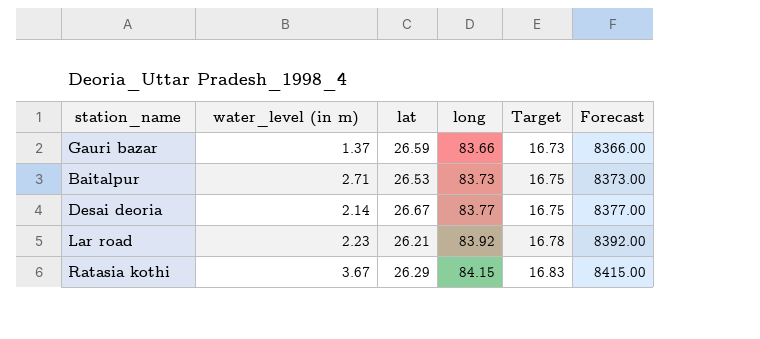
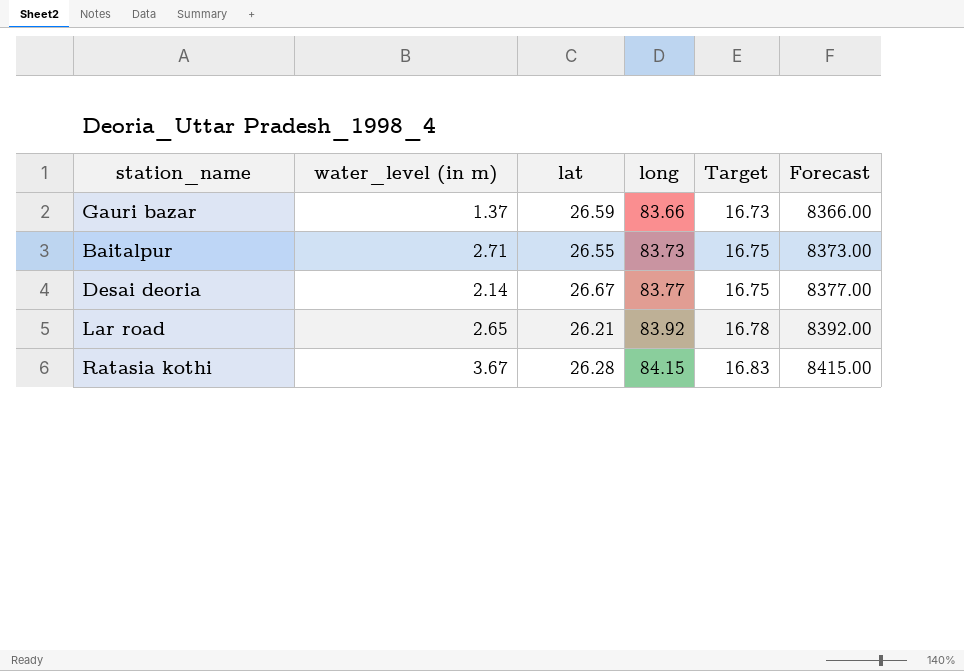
Baitalpur | lat: 26.53 -> 26.55
Lar road | water_level (in m): 2.23 -> 2.65
Ratasia kothi | lat: 26.29 -> 26.28

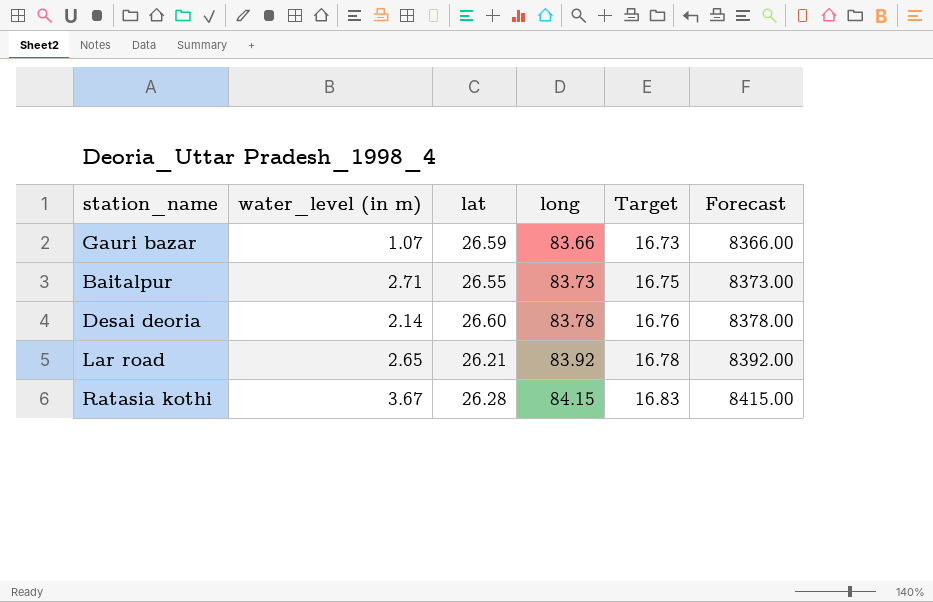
Gauri bazar | water_level (in m): 1.37 -> 1.07
Desai deoria | lat: 26.67 -> 26.60
Desai deoria | long: 83.77 -> 83.78
Desai deoria | Target: 16.75 -> 16.76
Desai deoria | Forecast: 8377.00 -> 8378.00

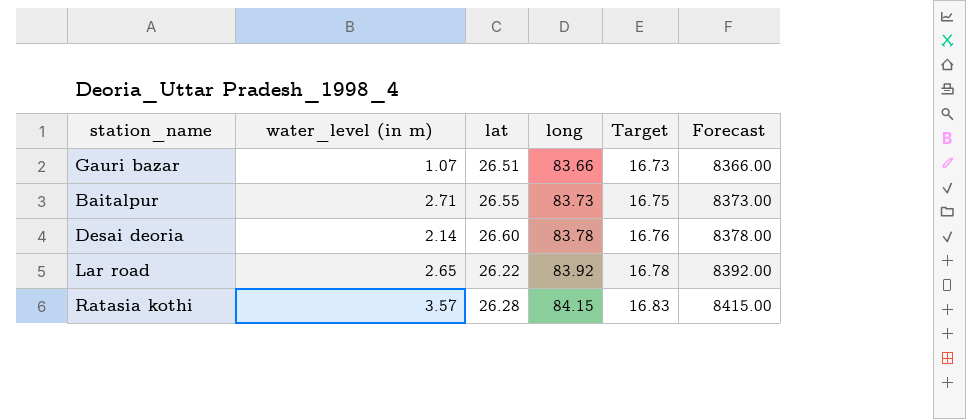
Gauri bazar | lat: 26.59 -> 26.51
Lar road | lat: 26.21 -> 26.22
Ratasia kothi | water_level (in m): 3.67 -> 3.57

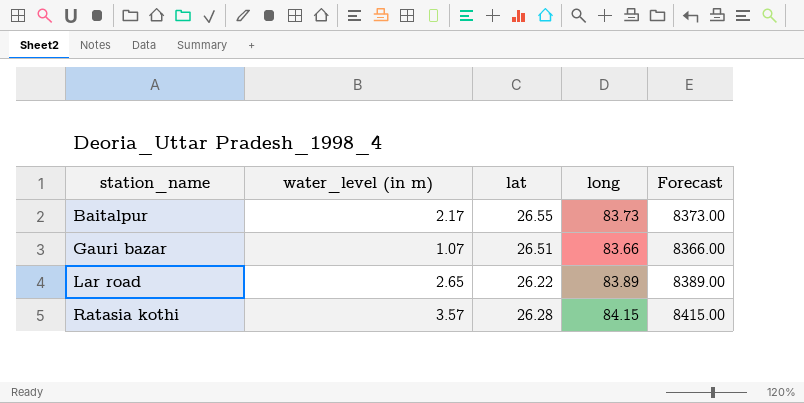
row order: long ascending -> station_name ascending
column Target | formula: [long] * 0.2 -> none
row Desai deoria: 2.14 | 26.60 | 83.78 | 16.76 | 8378.00 -> none
Baitalpur | water_level (in m): 2.71 -> 2.17
Lar road | long: 83.92 -> 83.89
Lar road | Forecast: 8392.00 -> 8389.00

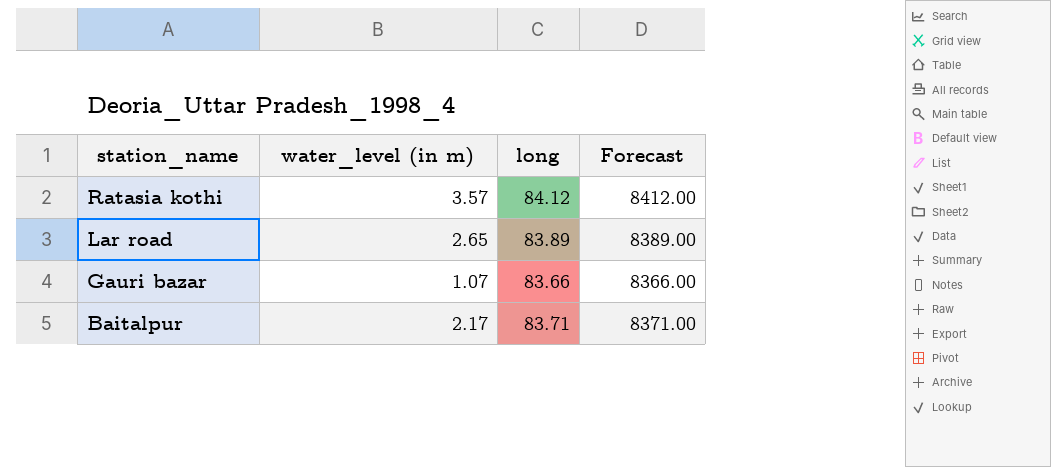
row order: station_name ascending -> station_name descending
column lat | position: 3 -> none
Ratasia kothi | long: 84.15 -> 84.12
Ratasia kothi | Forecast: 8415.00 -> 8412.00
Baitalpur | long: 83.73 -> 83.71
Baitalpur | Forecast: 8373.00 -> 8371.00

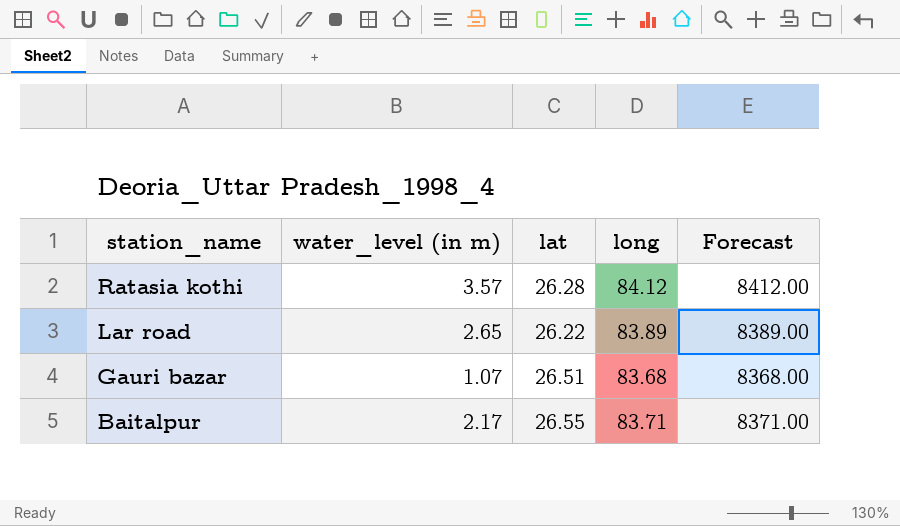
column lat | position: none -> 3
Gauri bazar | long: 83.66 -> 83.68
Gauri bazar | Forecast: 8366.00 -> 8368.00

